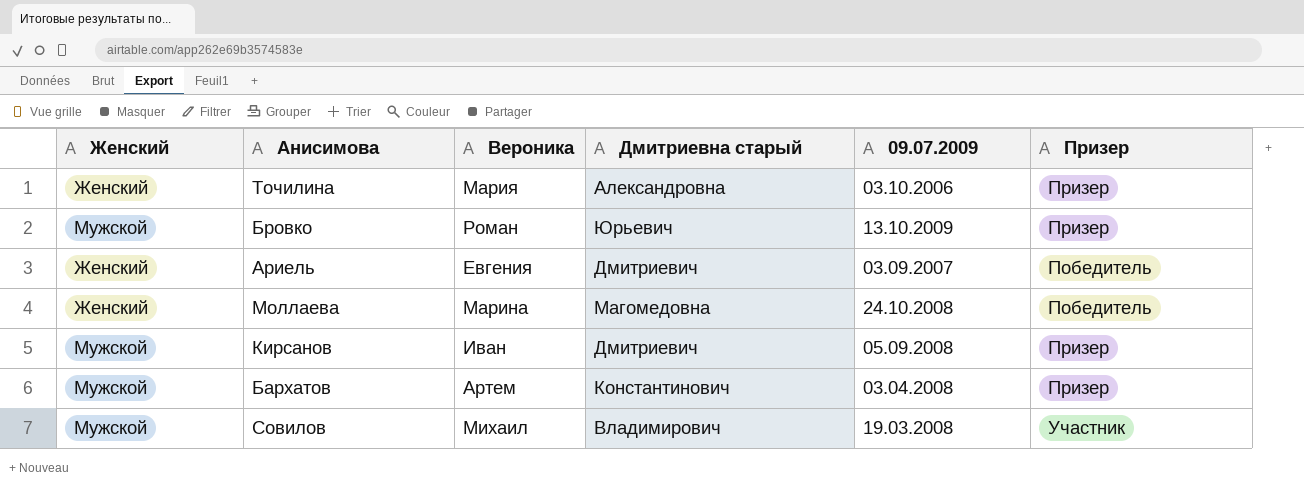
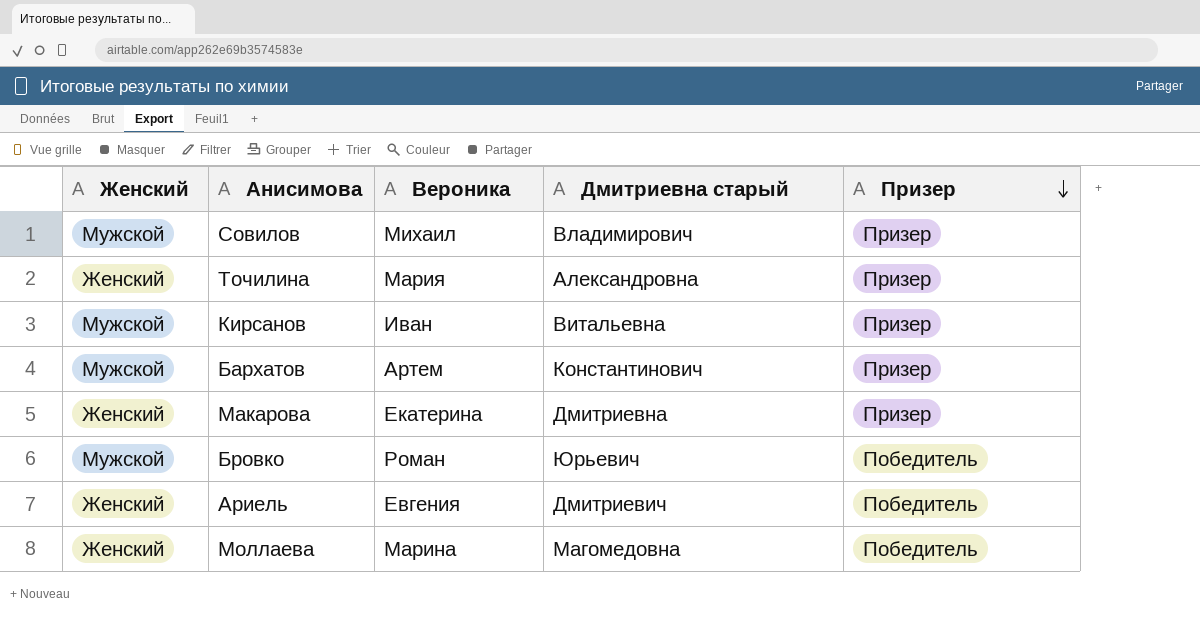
row order: none -> Призер descending
column 09.07.2009 | position: 5 -> none
Совилов | Призер: Участник -> Призер
Кирсанов | Дмитриевна старый: Дмитриевич -> Витальевна
row Макарова: none -> Женский | Екатерина | Дмитриевна | Призер
Бровко | Призер: Призер -> Победитель

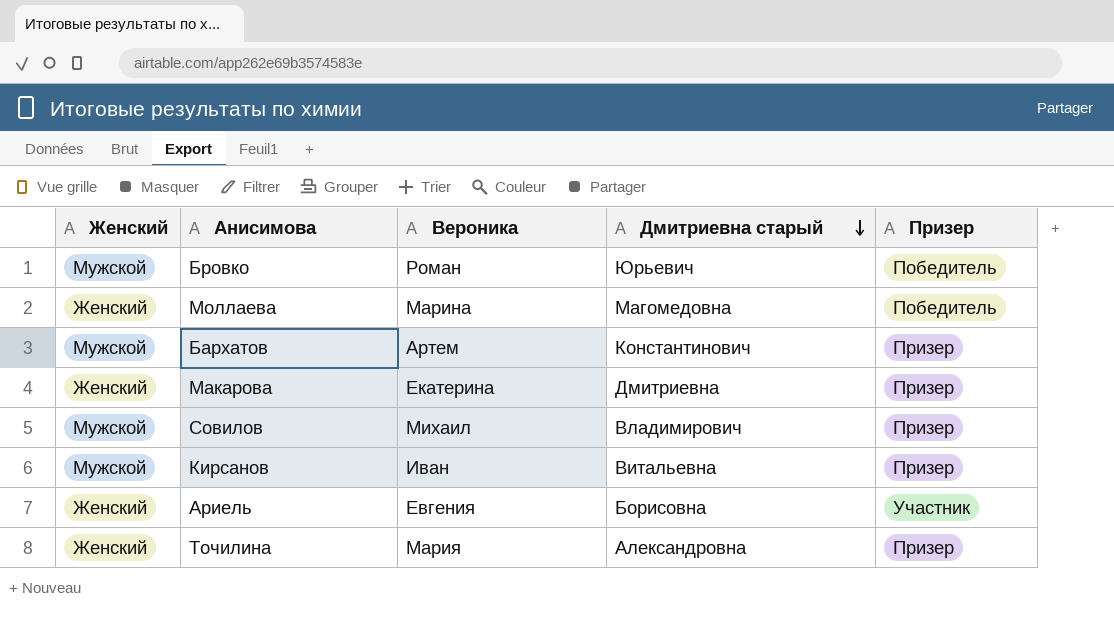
row order: Призер descending -> Дмитриевна старый descending
Ариель | Дмитриевна старый: Дмитриевич -> Борисовна
Ариель | Призер: Победитель -> Участник

